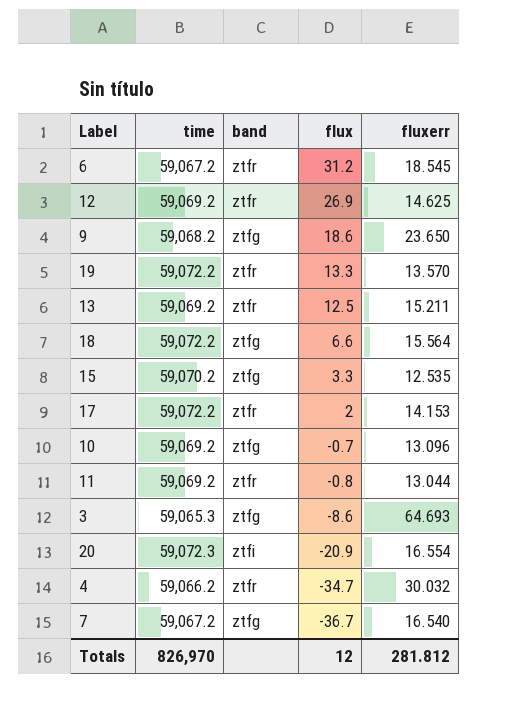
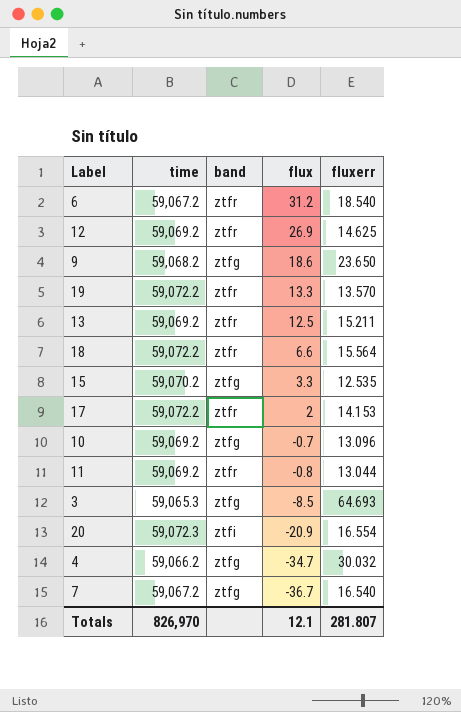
6 | fluxerr: 18.545 -> 18.540
18 | band: ztfg -> ztfr
3 | flux: -8.6 -> -8.5
4 | band: ztfr -> ztfg
Totals | flux: 12 -> 12.1
Totals | fluxerr: 281.812 -> 281.807

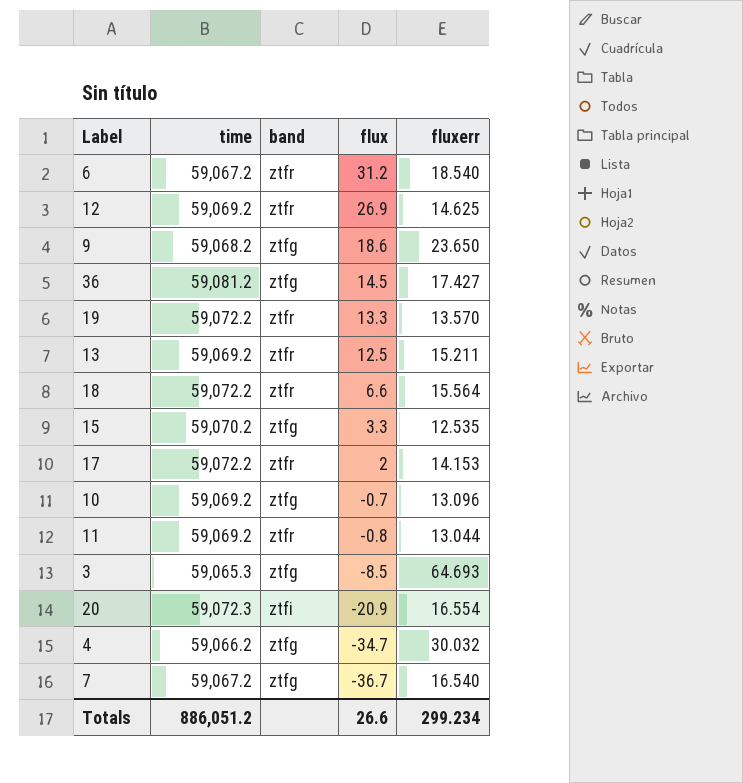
row 36: none -> 59,081.2 | ztfg | 14.5 | 17.427
Totals | time: 826,970 -> 886,051.2
Totals | flux: 12.1 -> 26.6
Totals | fluxerr: 281.807 -> 299.234

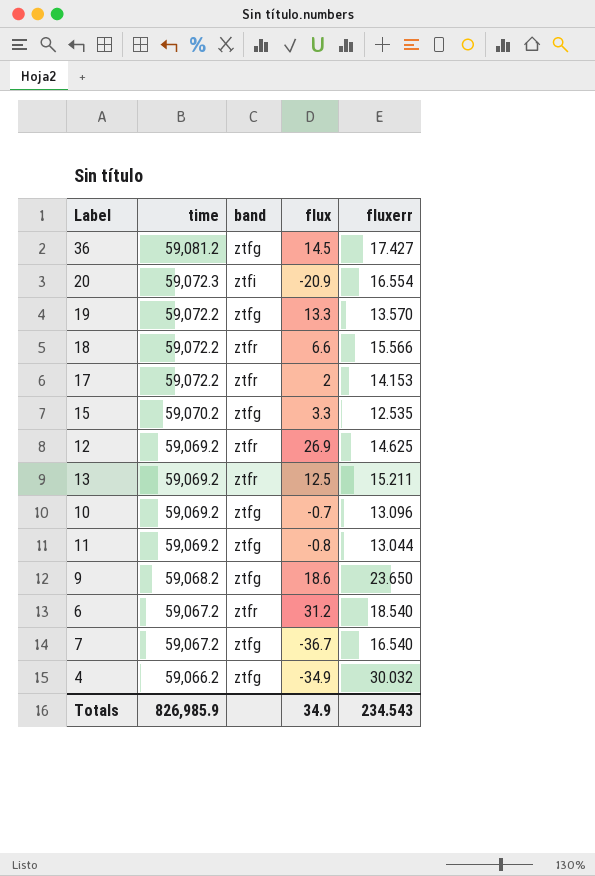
row order: flux descending -> time descending
row 3: 59,065.3 | ztfg | -8.5 | 64.693 -> none
19 | band: ztfr -> ztfg
18 | fluxerr: 15.564 -> 15.566
11 | band: ztfr -> ztfg
4 | flux: -34.7 -> -34.9
Totals | time: 886,051.2 -> 826,985.9
Totals | flux: 26.6 -> 34.9
Totals | fluxerr: 299.234 -> 234.543

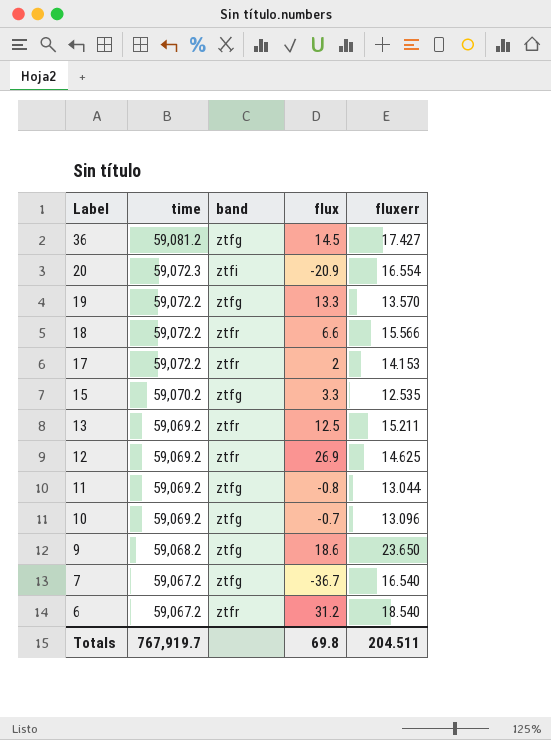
row order: time descending -> Label descending
row 4: 59,066.2 | ztfg | -34.9 | 30.032 -> none
Totals | time: 826,985.9 -> 767,919.7
Totals | flux: 34.9 -> 69.8
Totals | fluxerr: 234.543 -> 204.511

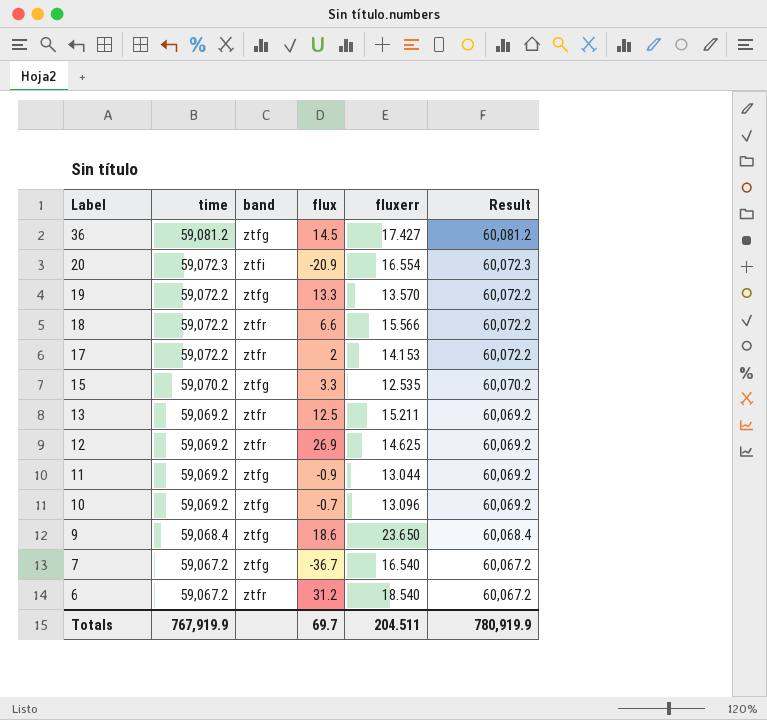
column Result | formula: none -> [time] + 1000
11 | flux: -0.8 -> -0.9
9 | time: 59,068.2 -> 59,068.4
Totals | time: 767,919.7 -> 767,919.9
Totals | flux: 69.8 -> 69.7

